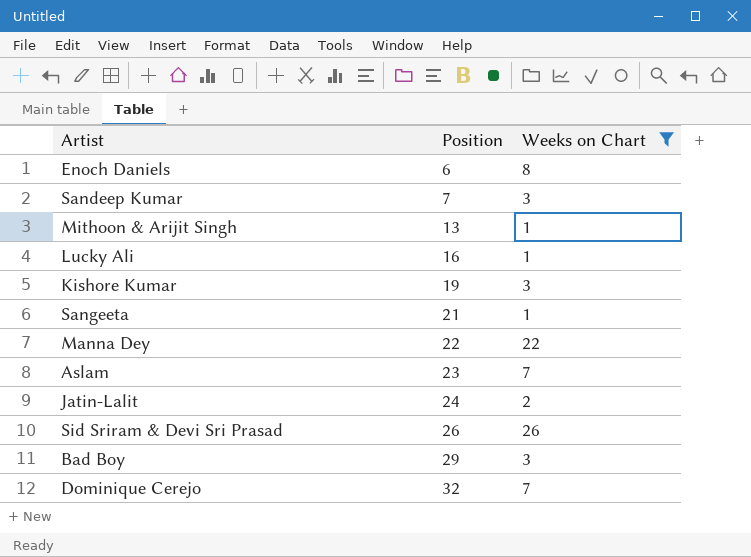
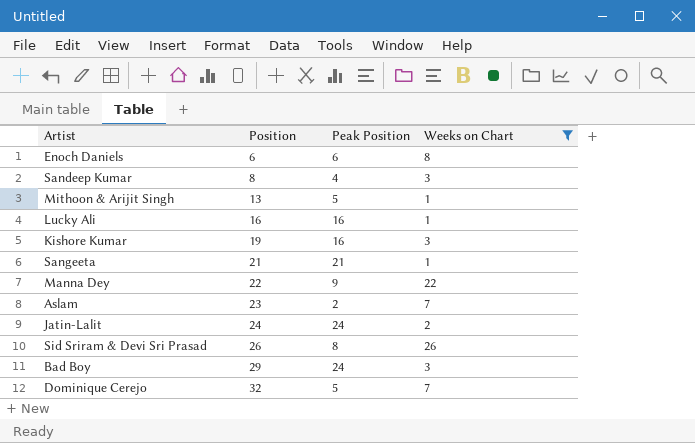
column Peak Position | position: none -> 3
Sandeep Kumar | Position: 7 -> 8

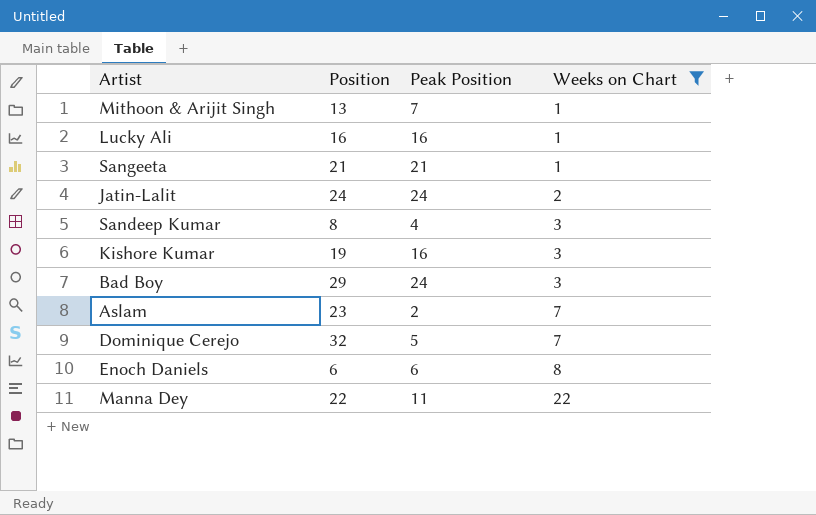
row order: Position ascending -> Weeks on Chart ascending
row Sid Sriram & Devi Sri Prasad: 26 | 8 | 26 -> none
Mithoon & Arijit Singh | Peak Position: 5 -> 7
Manna Dey | Peak Position: 9 -> 11

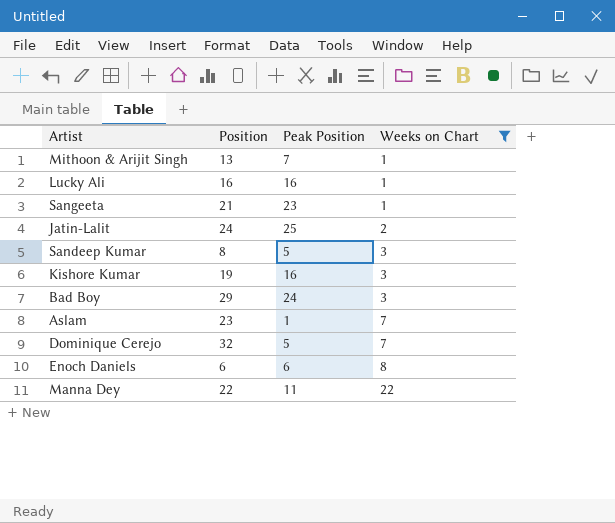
Sangeeta | Peak Position: 21 -> 23
Jatin-Lalit | Peak Position: 24 -> 25
Sandeep Kumar | Peak Position: 4 -> 5
Aslam | Peak Position: 2 -> 1

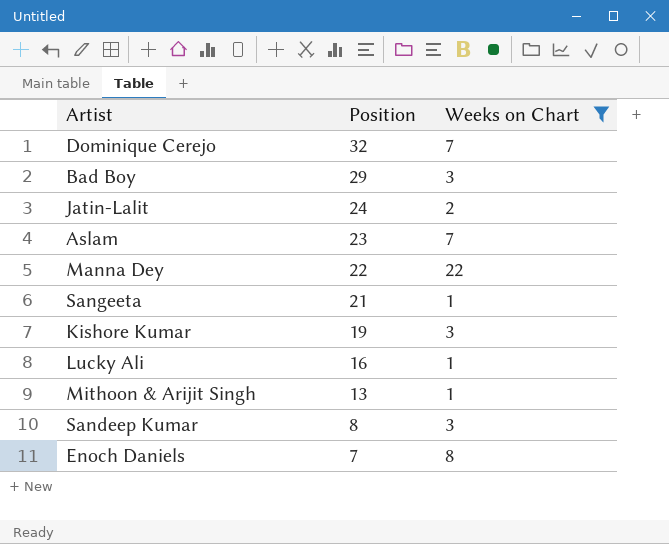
row order: Weeks on Chart ascending -> Position descending
column Peak Position | position: 3 -> none
Enoch Daniels | Position: 6 -> 7

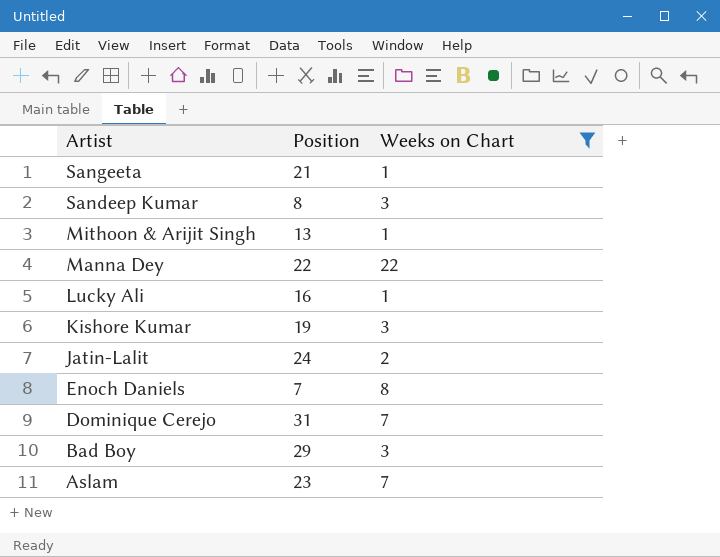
row order: Position descending -> Artist descending
Dominique Cerejo | Position: 32 -> 31

